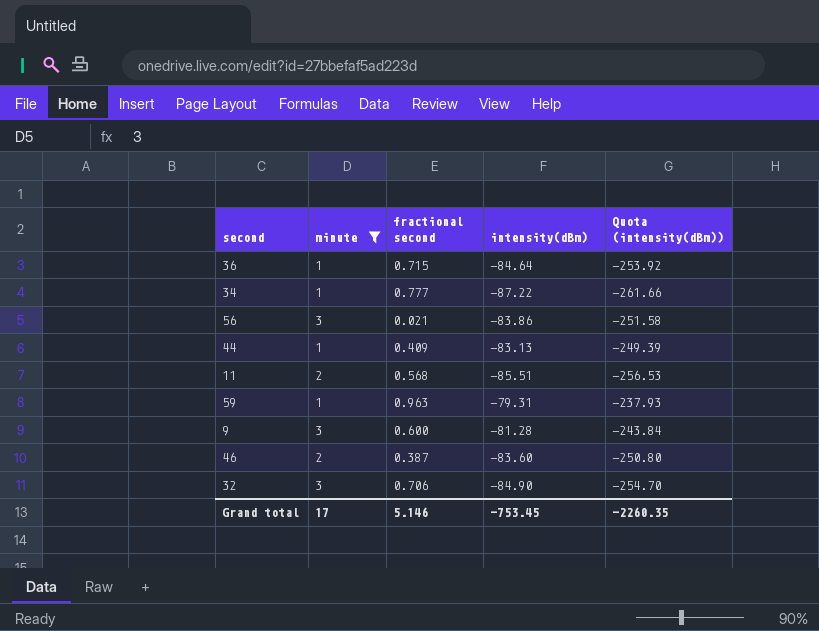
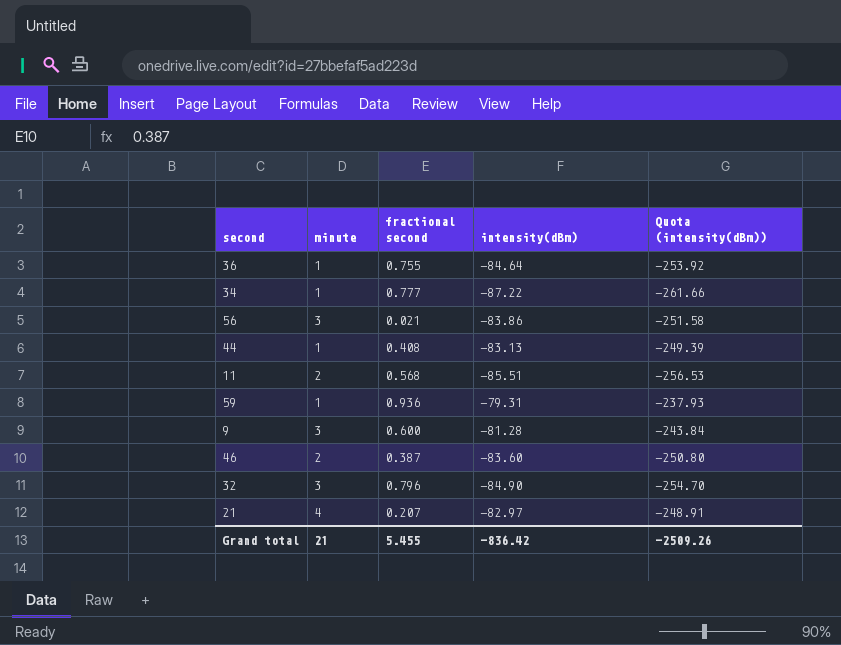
filter: minute != 4 -> none
36 | fractional second: 0.715 -> 0.755
44 | fractional second: 0.409 -> 0.408
59 | fractional second: 0.963 -> 0.936
32 | fractional second: 0.706 -> 0.796
Grand total | minute: 17 -> 21
Grand total | fractional second: 5.146 -> 5.455
Grand total | intensity(dBm): -753.45 -> -836.42
Grand total | Quota (intensity(dBm)): -2260.35 -> -2509.26

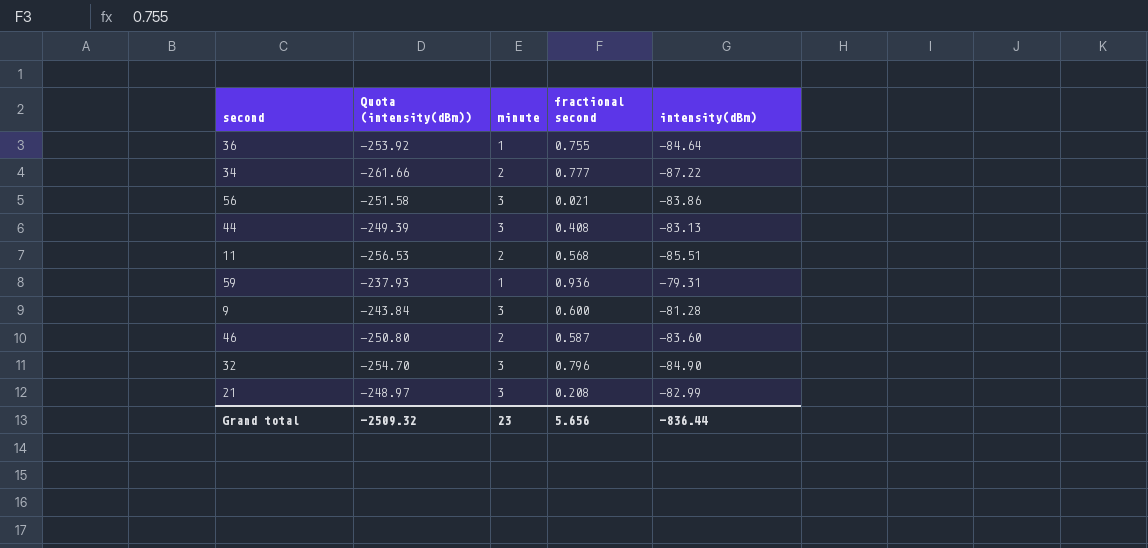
column Quota (intensity(dBm)) | position: 5 -> 2
34 | minute: 1 -> 2
44 | minute: 1 -> 3
46 | fractional second: 0.387 -> 0.587
21 | Quota (intensity(dBm)): -248.91 -> -248.97
21 | minute: 4 -> 3
21 | fractional second: 0.207 -> 0.208
21 | intensity(dBm): -82.97 -> -82.99
Grand total | Quota (intensity(dBm)): -2509.26 -> -2509.32
Grand total | minute: 21 -> 23
Grand total | fractional second: 5.455 -> 5.656
Grand total | intensity(dBm): -836.42 -> -836.44

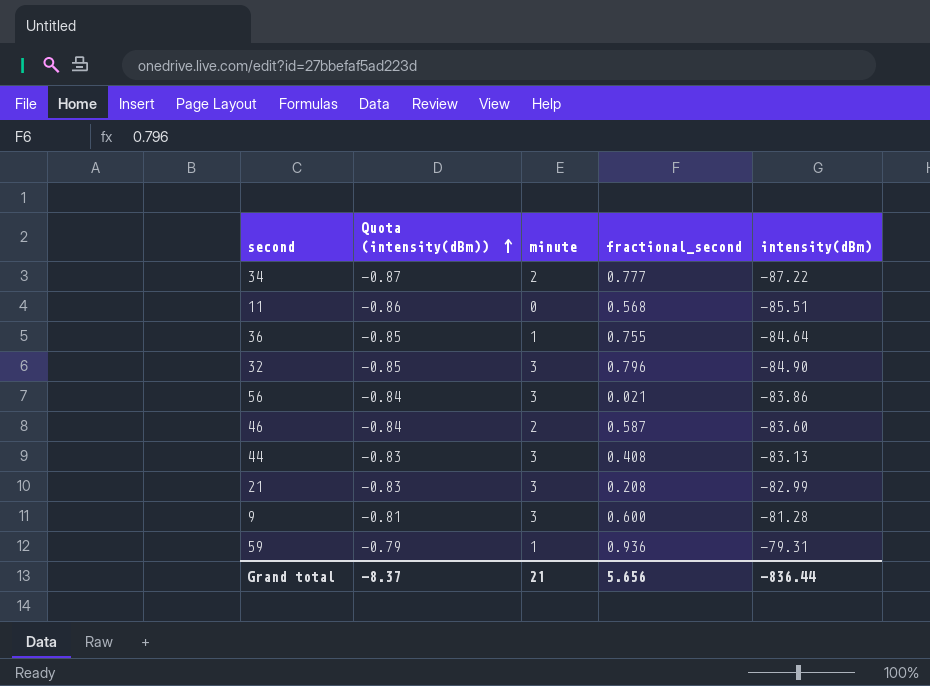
row order: none -> Quota (intensity(dBm)) ascending
column Quota (intensity(dBm)) | formula: [intensity(dBm)] * 3 -> [intensity(dBm)] * 0.01
column name: fractional second -> fractional_second
11 | minute: 2 -> 0
Grand total | Quota (intensity(dBm)): -2509.32 -> -8.37
Grand total | minute: 23 -> 21

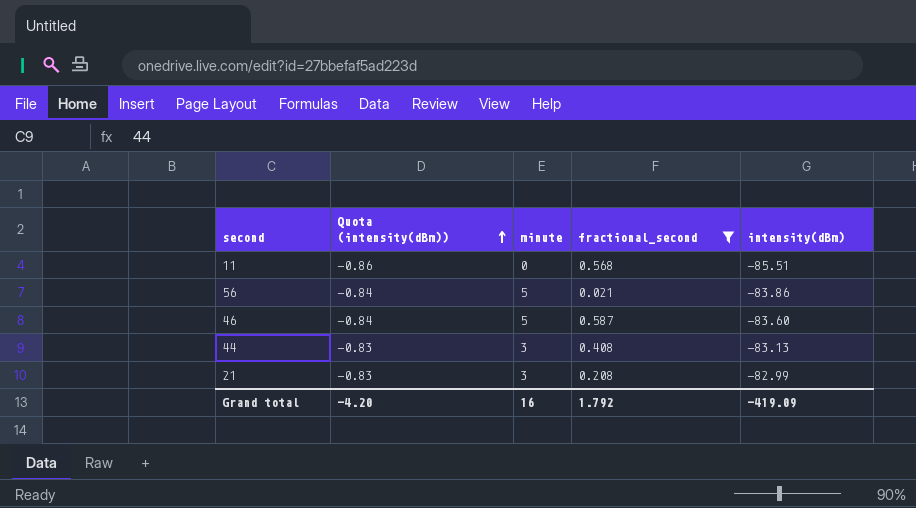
filter: none -> fractional_second <= 0.587
56 | minute: 3 -> 5
46 | minute: 2 -> 5
Grand total | Quota (intensity(dBm)): -8.37 -> -4.20
Grand total | minute: 21 -> 16
Grand total | fractional_second: 5.656 -> 1.792
Grand total | intensity(dBm): -836.44 -> -419.09

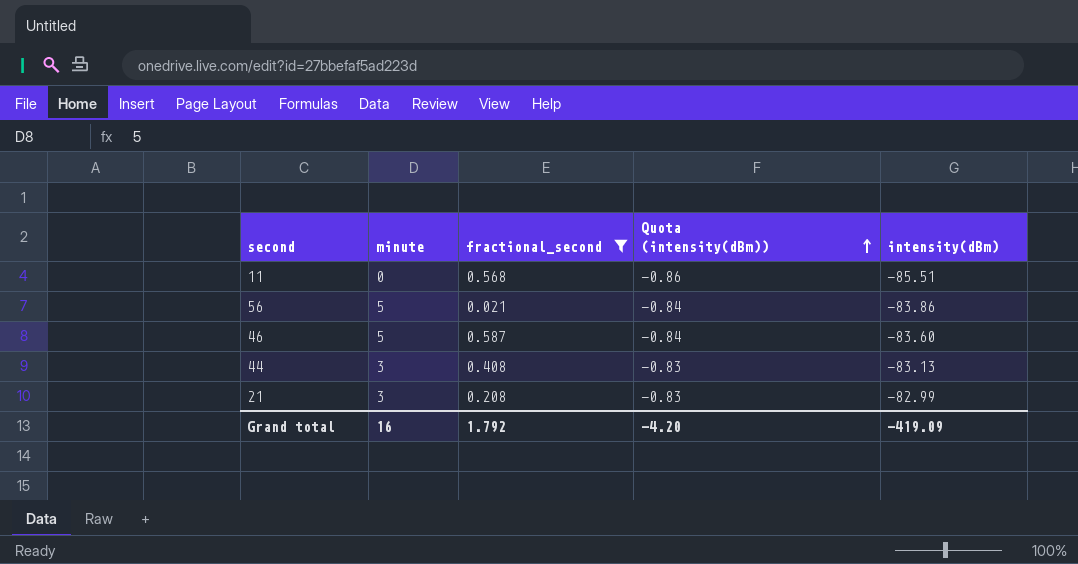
column Quota (intensity(dBm)) | position: 2 -> 4

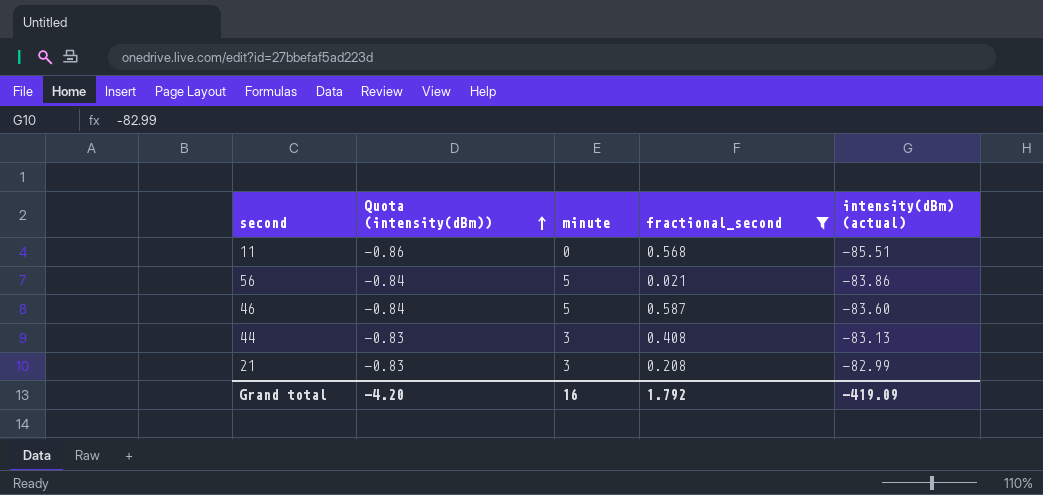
column Quota (intensity(dBm)) | position: 4 -> 2
column name: intensity(dBm) -> intensity(dBm) (actual)

